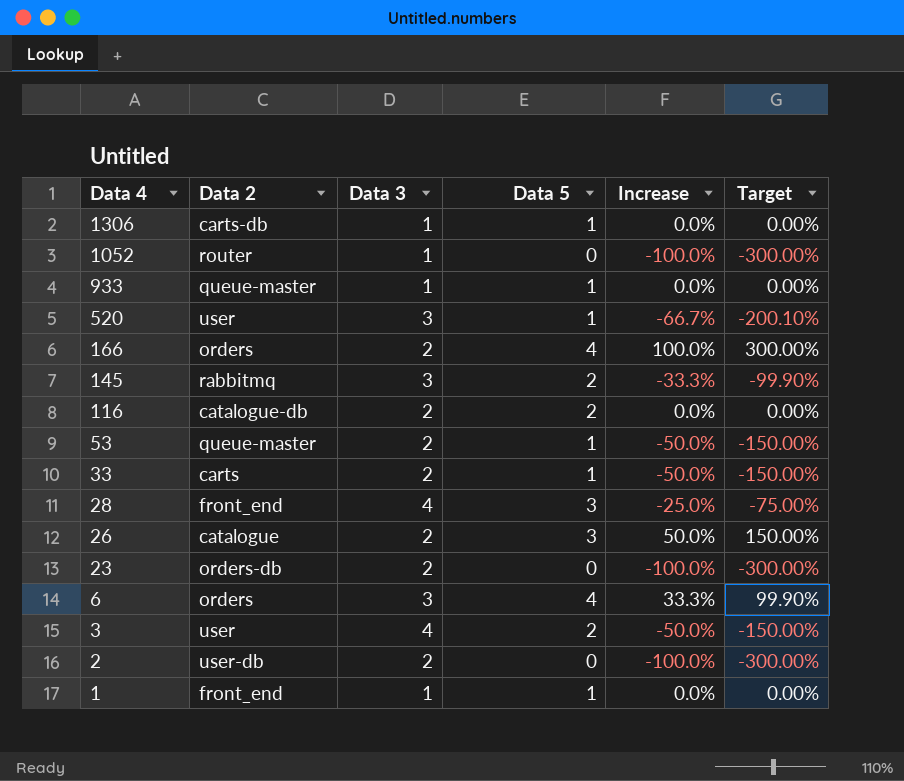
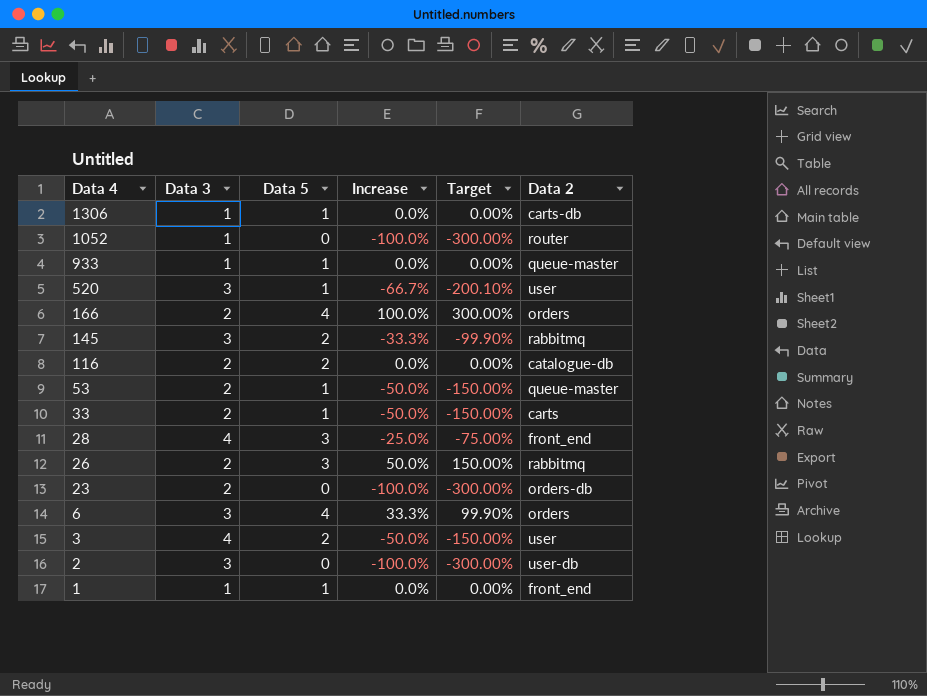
column Data 2 | position: 2 -> 6
26 | Data 2: catalogue -> rabbitmq
2 | Data 3: 2 -> 3

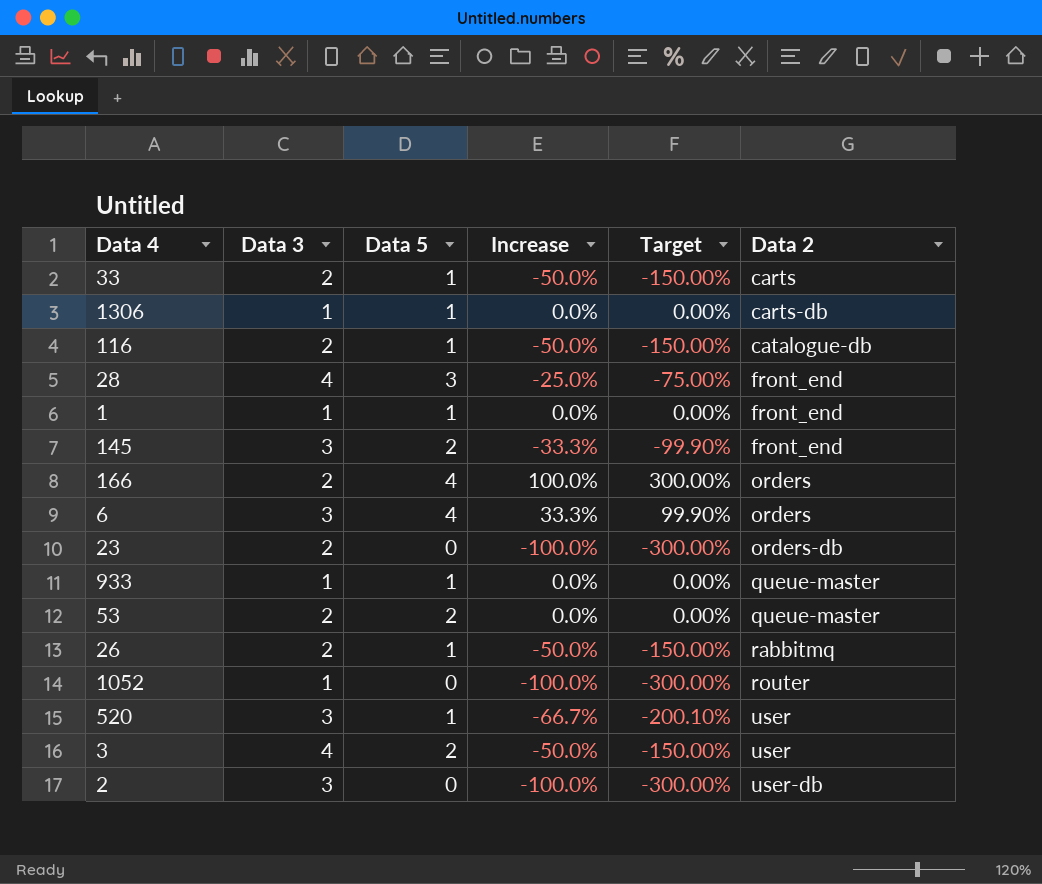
row order: Data 4 descending -> Data 2 ascending
116 | Data 5: 2 -> 1
116 | Increase: 0.0% -> -50.0%
116 | Target: 0.00% -> -150.00%
145 | Data 2: rabbitmq -> front_end
53 | Data 5: 1 -> 2
53 | Increase: -50.0% -> 0.0%
53 | Target: -150.00% -> 0.00%
26 | Data 5: 3 -> 1
26 | Increase: 50.0% -> -50.0%
26 | Target: 150.00% -> -150.00%

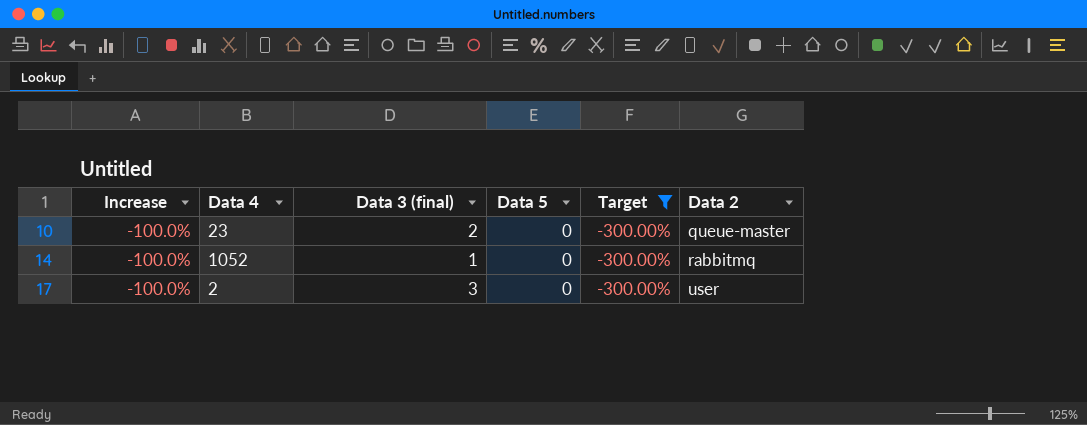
filter: none -> Target = -300.00%
column Increase | position: 4 -> 1
column name: Data 3 -> Data 3 (final)
23 | Data 2: orders-db -> queue-master
1052 | Data 2: router -> rabbitmq
2 | Data 2: user-db -> user

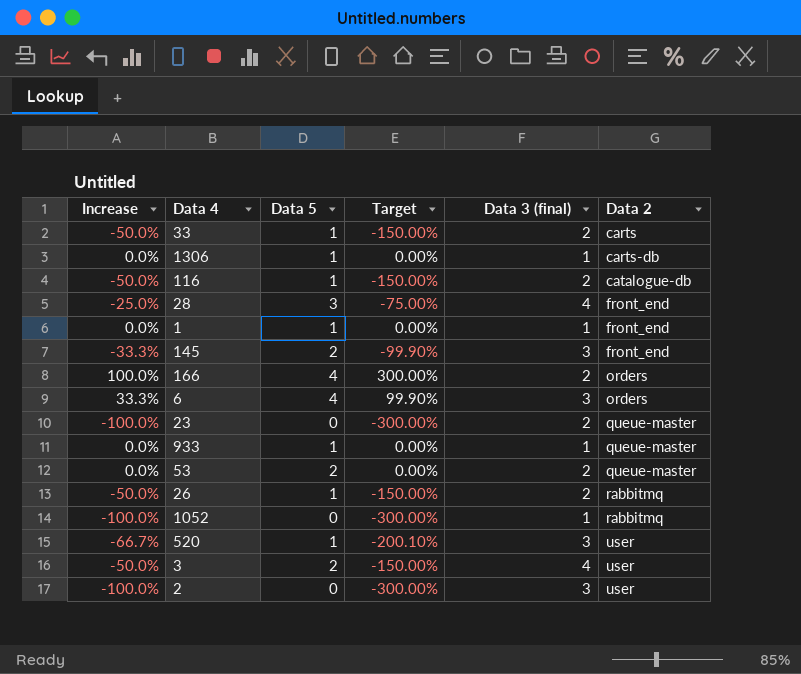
filter: Target = -300.00% -> none
column Data 3 (final) | position: 3 -> 5

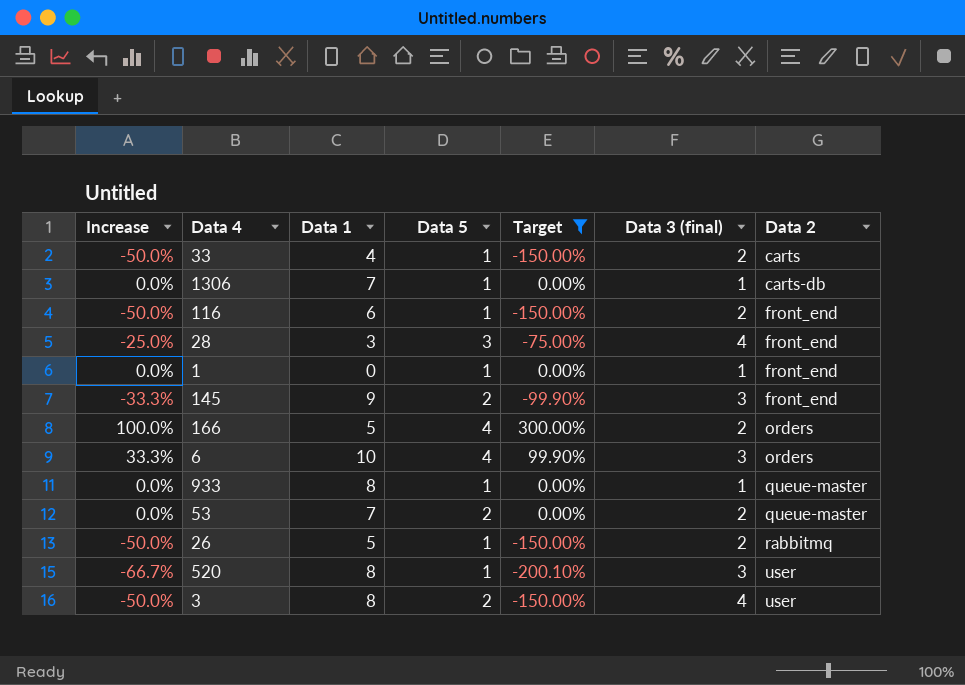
filter: none -> Target != -300.00%
column Data 1 | position: none -> 3
116 | Data 2: catalogue-db -> front_end

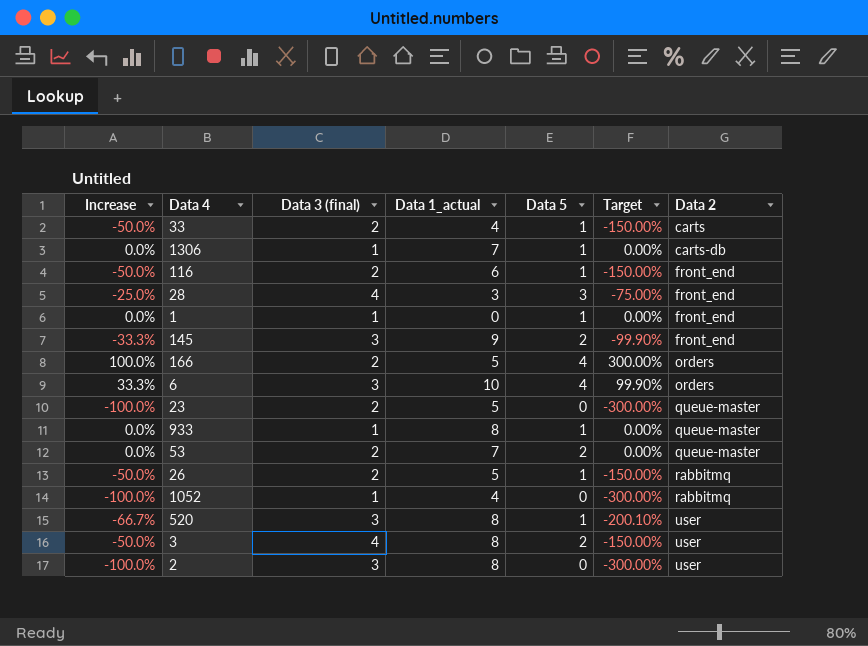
filter: Target != -300.00% -> none
column Data 3 (final) | position: 6 -> 3
column name: Data 1 -> Data 1_actual

